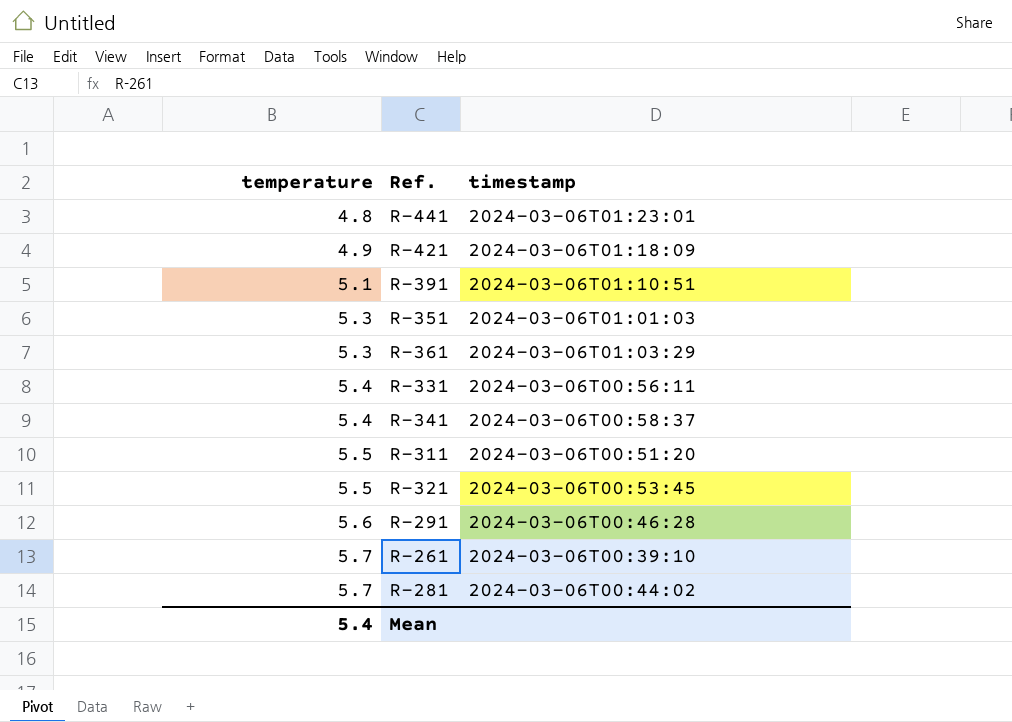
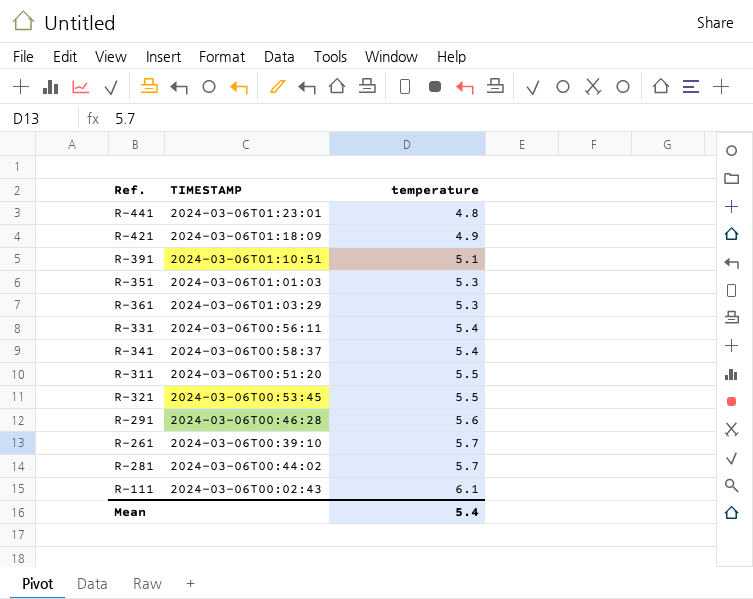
column name: timestamp -> TIMESTAMP
column temperature | position: 1 -> 3
row R-111: none -> 2024-03-06T00:02:43 | 6.1

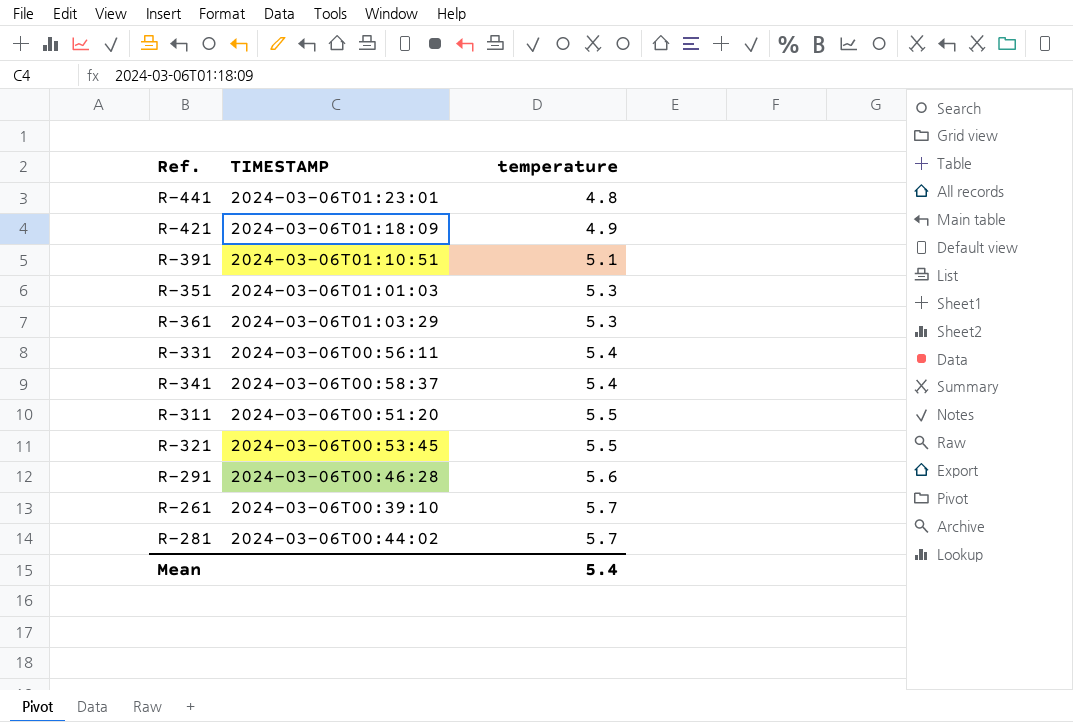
row R-111: 2024-03-06T00:02:43 | 6.1 -> none

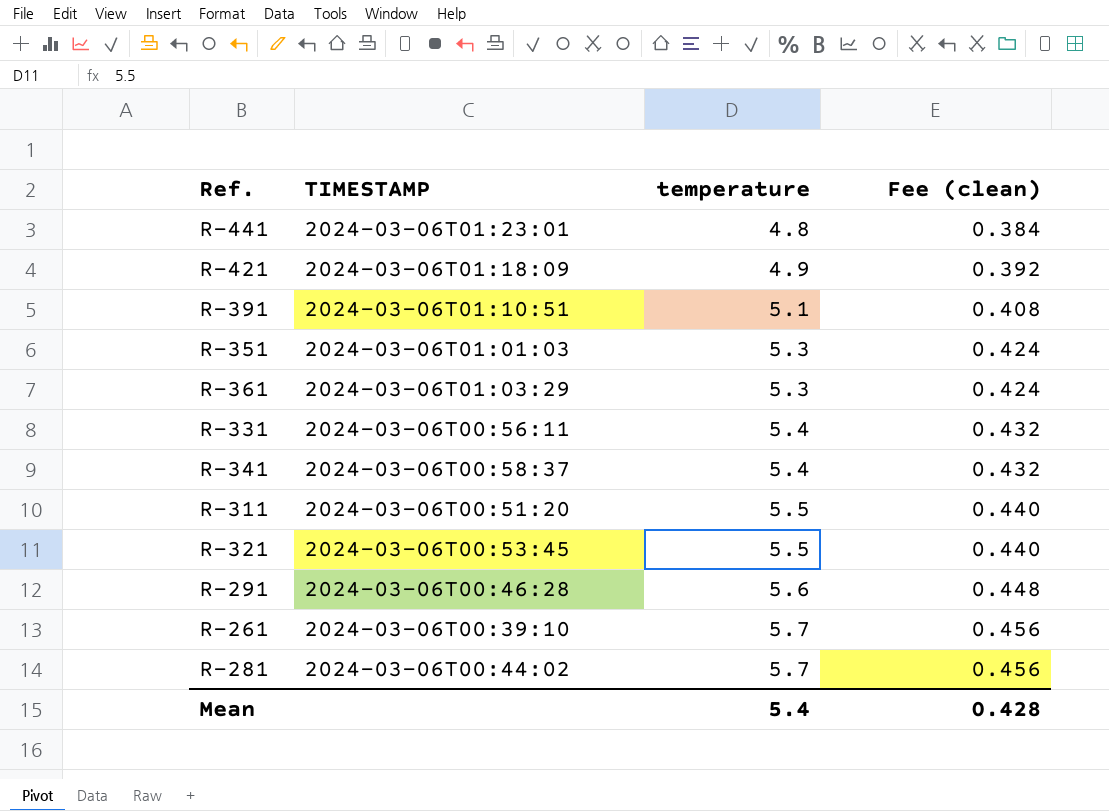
column Fee (clean) | formula: none -> [temperature] * 0.08

